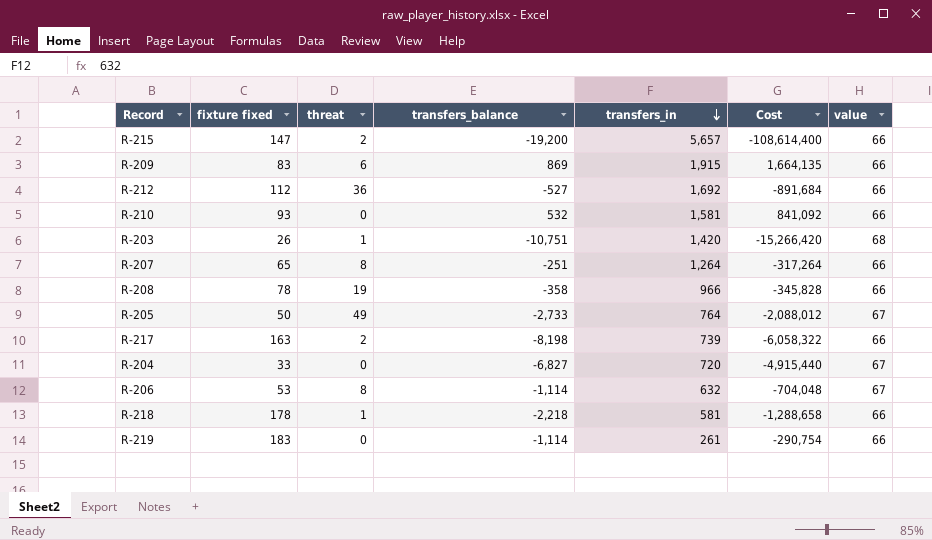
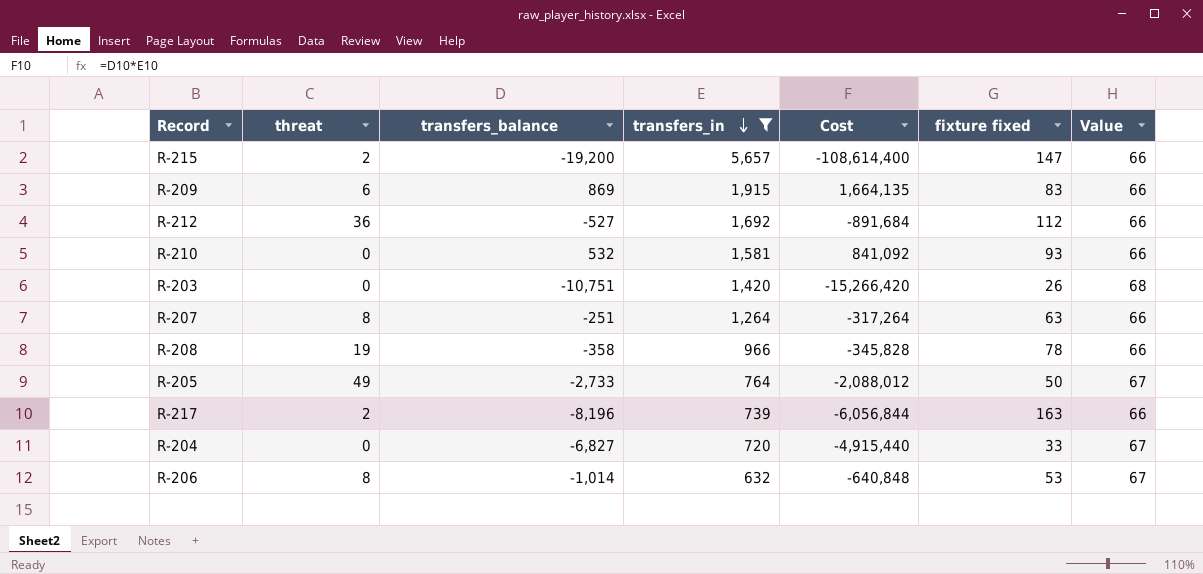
filter: none -> transfers_in >= 632
column fixture fixed | position: 2 -> 6
column name: value -> Value
R-203 | threat: 1 -> 0
R-207 | fixture fixed: 65 -> 63
R-217 | transfers_balance: -8,198 -> -8,196
R-217 | Cost: -6,058,322 -> -6,056,844
R-206 | transfers_balance: -1,114 -> -1,014
R-206 | Cost: -704,048 -> -640,848

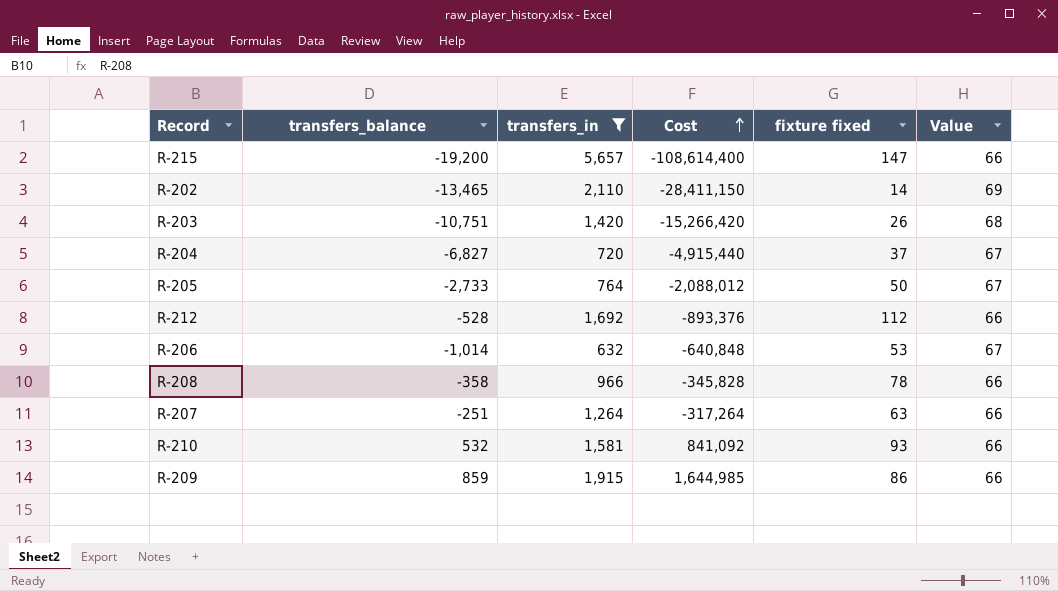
row order: transfers_in descending -> Cost ascending
column threat | position: 2 -> none
row R-217: 2 | -8,196 | 739 | -6,056,844 | 163 | 66 -> none
row R-202: none -> -13,465 | 2,110 | -28,411,150 | 14 | 69
R-204 | fixture fixed: 33 -> 37
R-212 | transfers_balance: -527 -> -528
R-212 | Cost: -891,684 -> -893,376
R-209 | transfers_balance: 869 -> 859
R-209 | Cost: 1,664,135 -> 1,644,985
R-209 | fixture fixed: 83 -> 86

